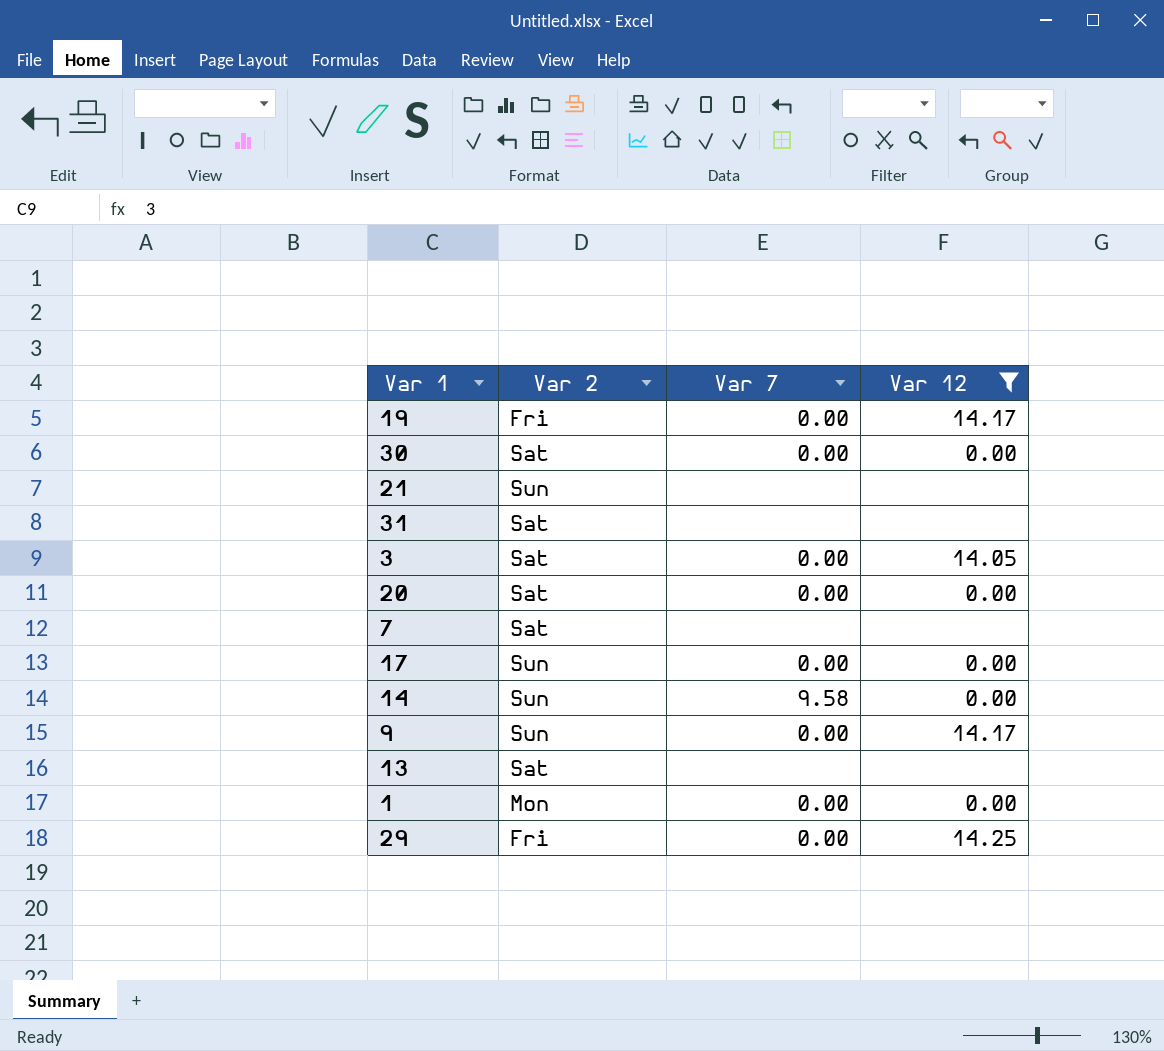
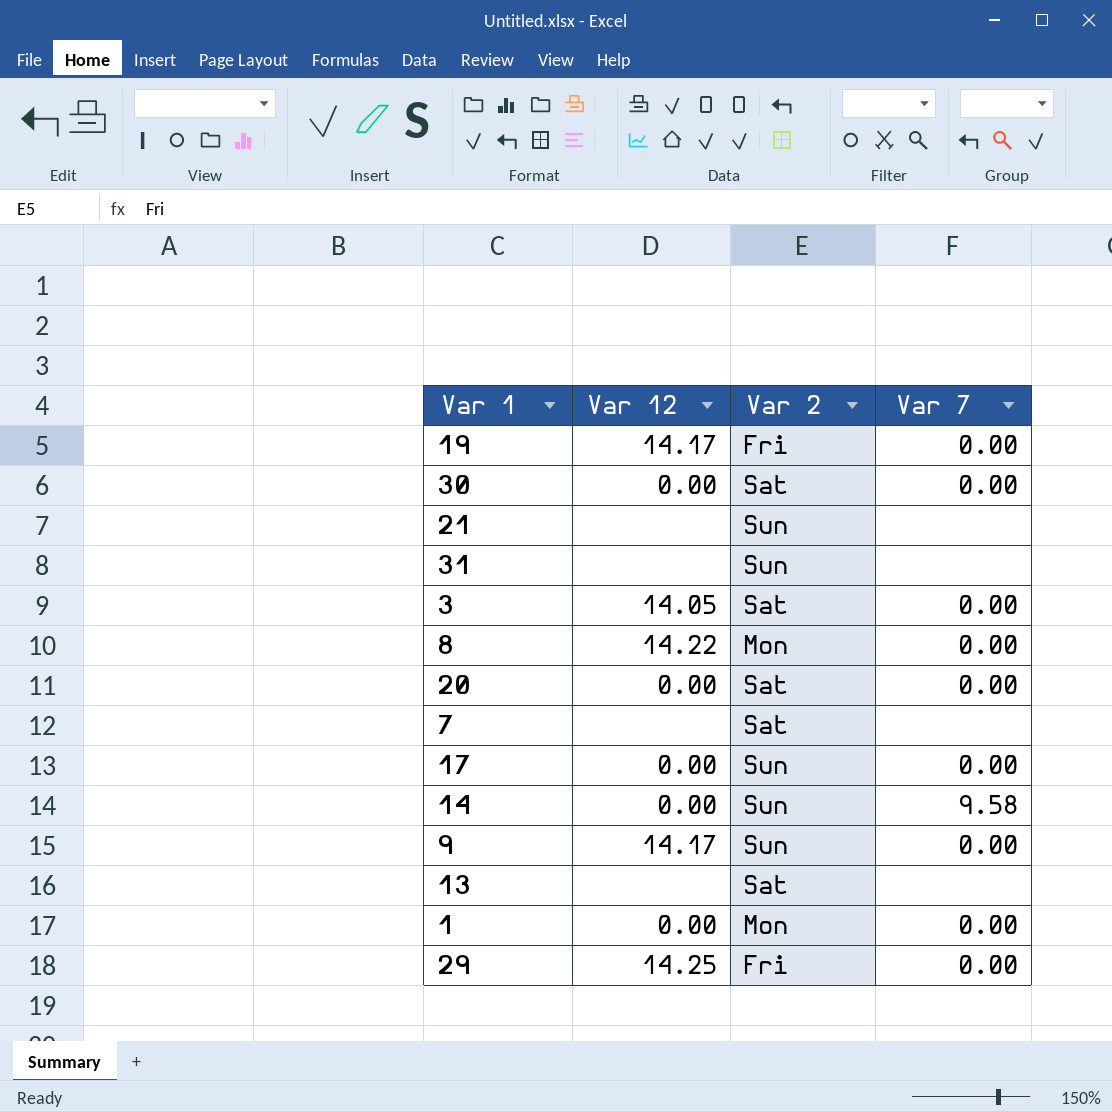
filter: Var 12 != 14.22 -> none
column Var 12 | position: 4 -> 2
31 | Var 2: Sat -> Sun

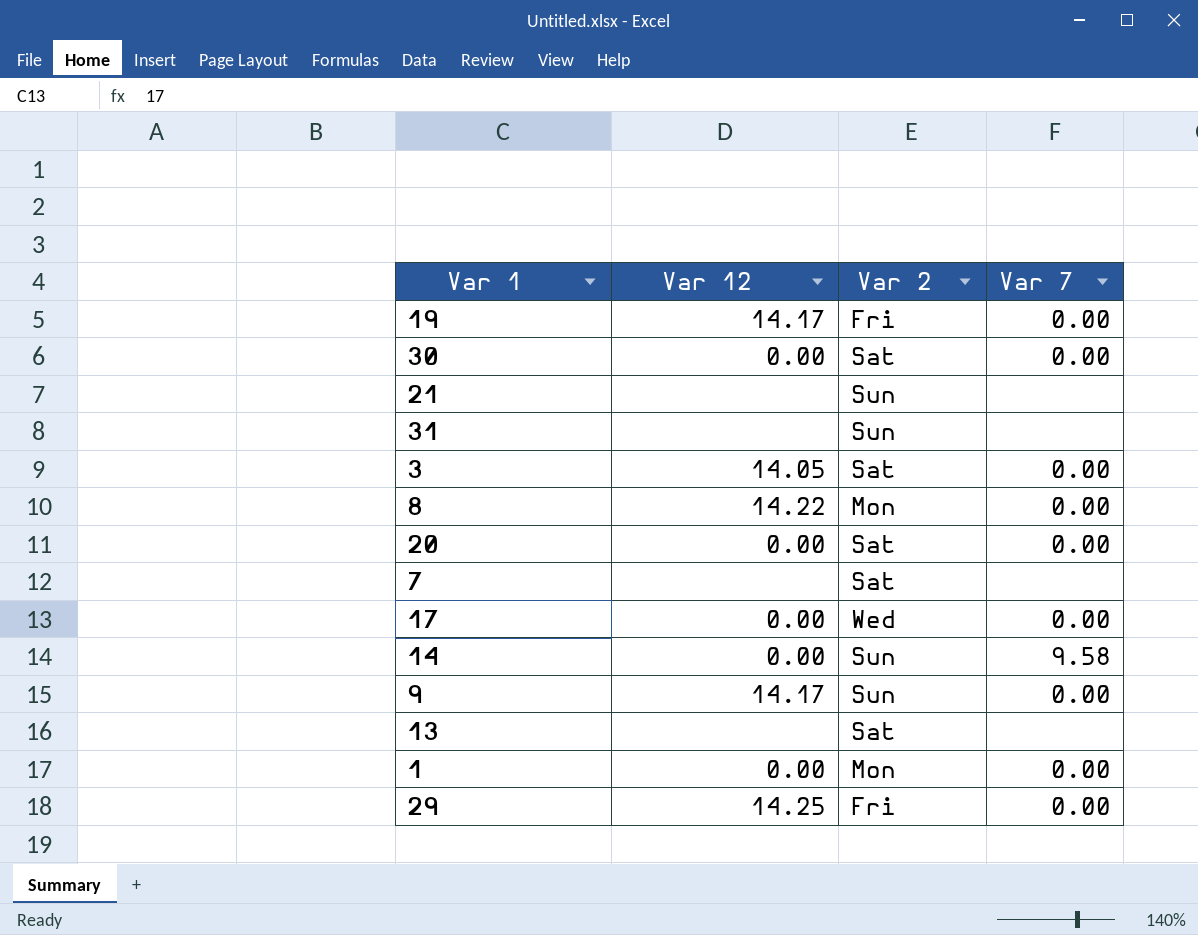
17 | Var 2: Sun -> Wed

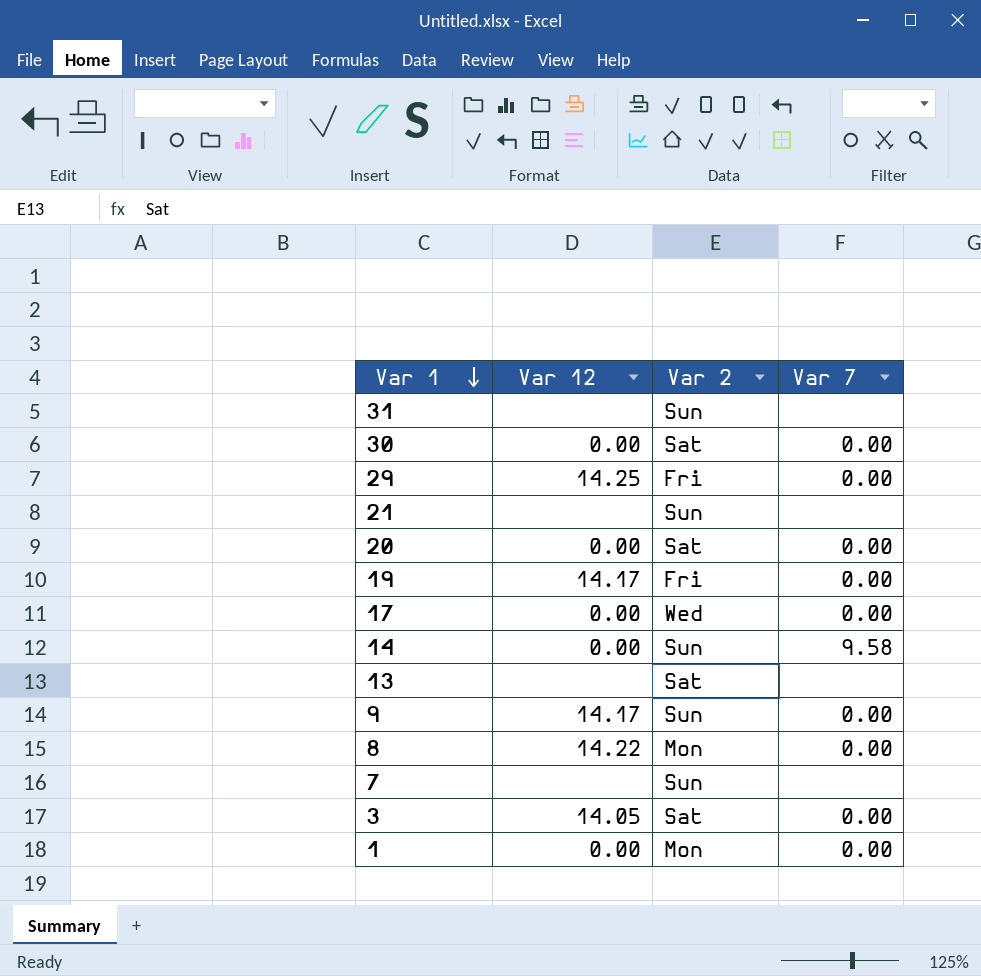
row order: none -> Var 1 descending
7 | Var 2: Sat -> Sun

